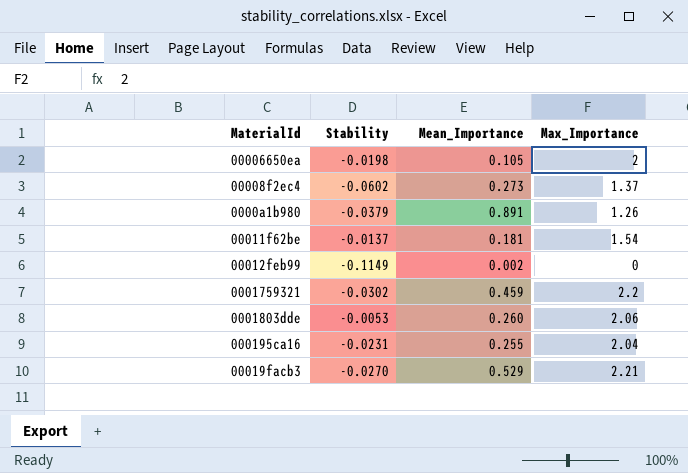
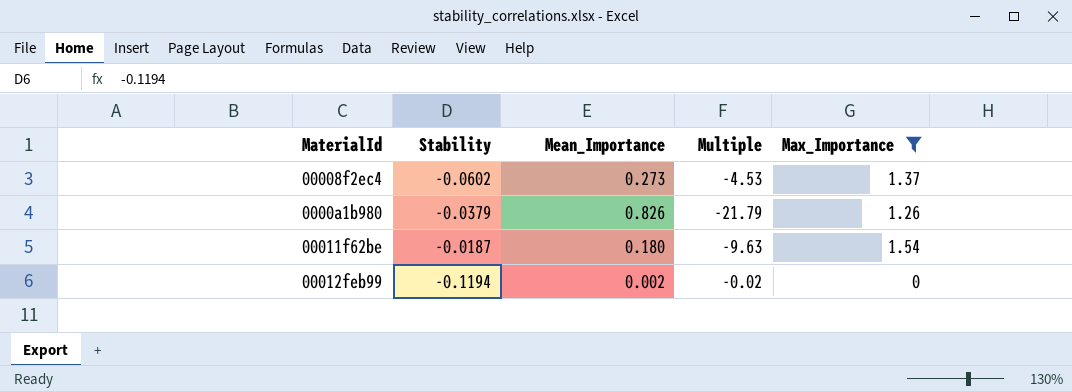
filter: none -> Max_Importance <= 1.54
column Multiple | formula: none -> [Mean_Importance] / [Stability]
0000a1b980 | Mean_Importance: 0.891 -> 0.826
00011f62be | Stability: -0.0137 -> -0.0187
00011f62be | Mean_Importance: 0.181 -> 0.180
00012feb99 | Stability: -0.1149 -> -0.1194

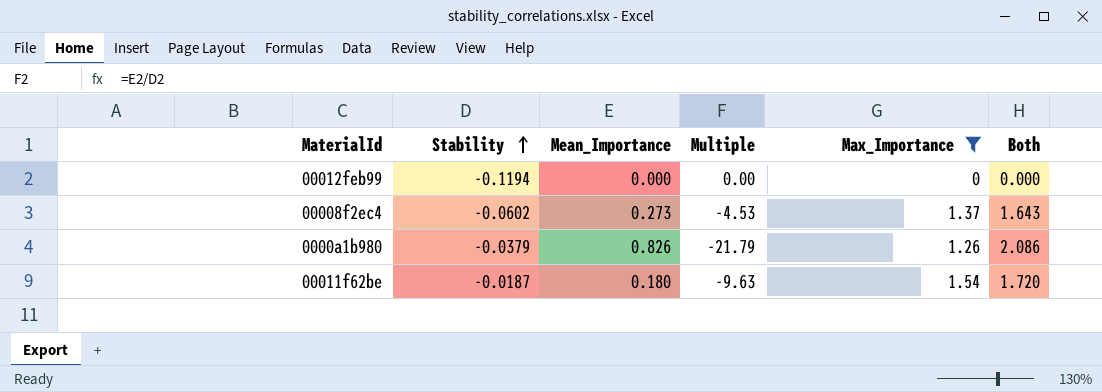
row order: none -> Stability ascending
column Both | formula: none -> [Mean_Importance] + [Max_Importance]
00012feb99 | Mean_Importance: 0.002 -> 0.000
00012feb99 | Multiple: -0.02 -> 0.00

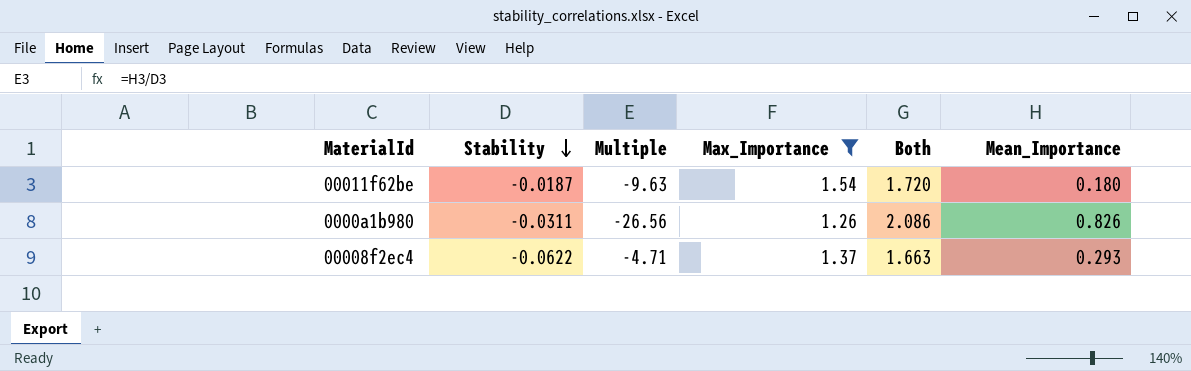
row order: Stability ascending -> Stability descending
column Mean_Importance | position: 3 -> 6
row 00012feb99: -0.1194 | 0.000 | 0.00 | 0 | 0.000 -> none
0000a1b980 | Stability: -0.0379 -> -0.0311
0000a1b980 | Multiple: -21.79 -> -26.56
00008f2ec4 | Stability: -0.0602 -> -0.0622
00008f2ec4 | Multiple: -4.53 -> -4.71
00008f2ec4 | Both: 1.643 -> 1.663
00008f2ec4 | Mean_Importance: 0.273 -> 0.293

